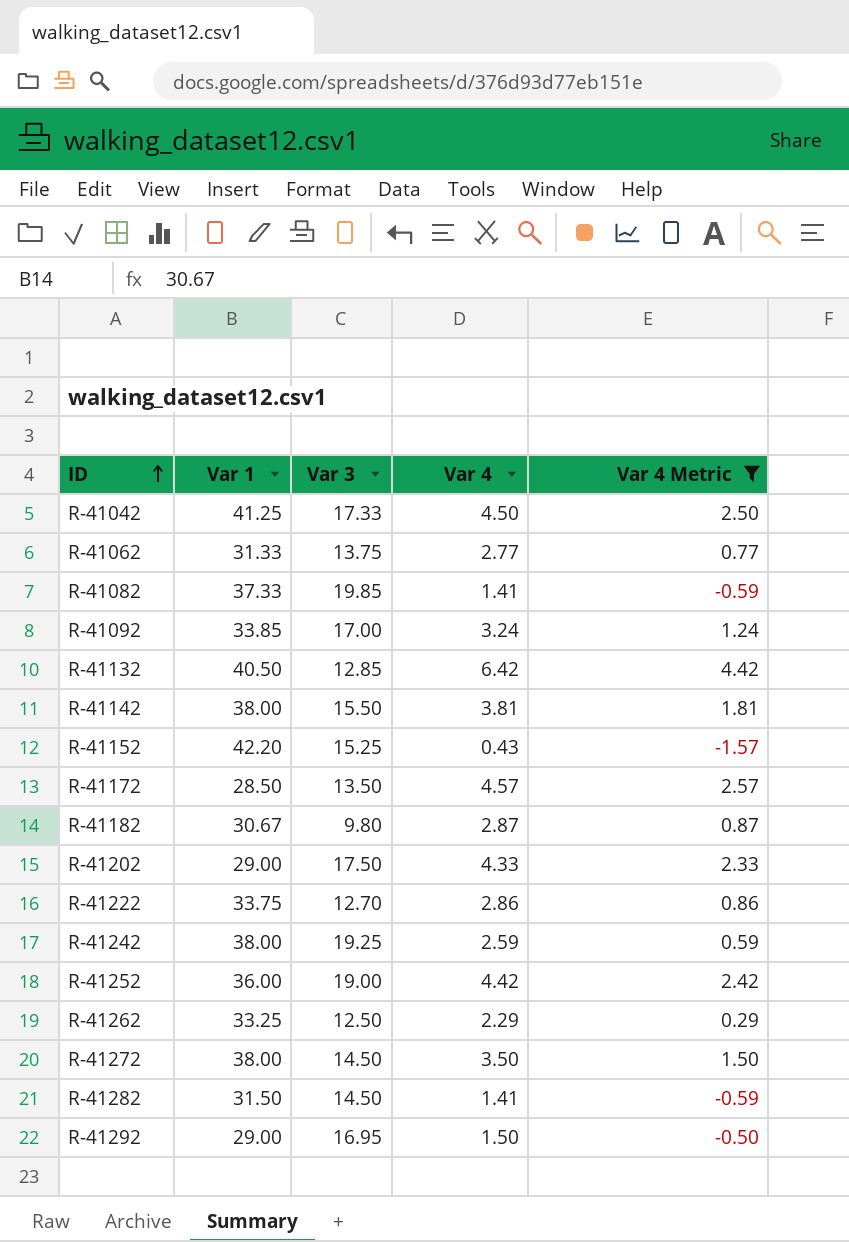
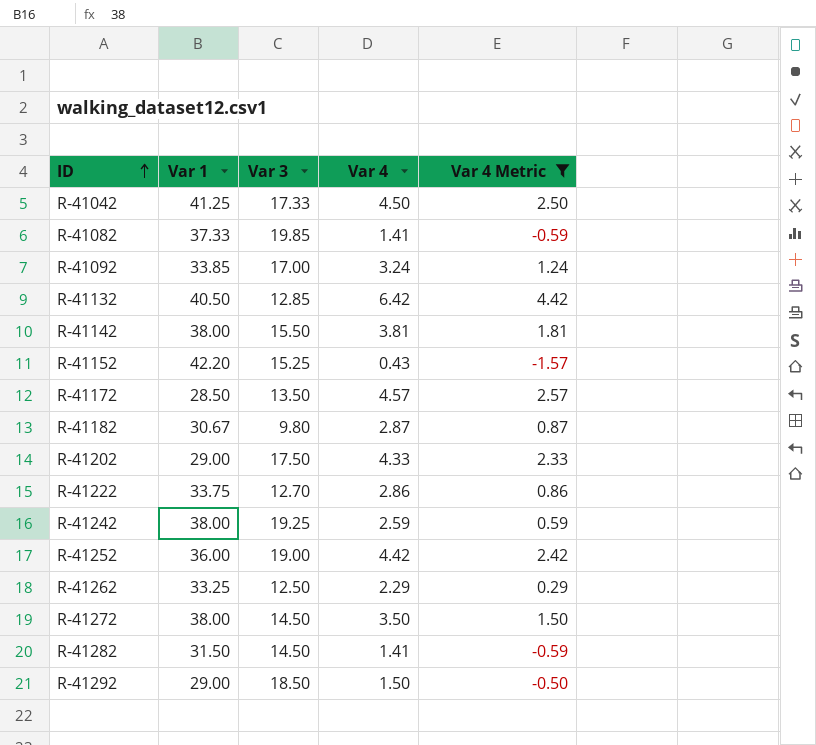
row R-41062: 31.33 | 13.75 | 2.77 | 0.77 -> none
R-41292 | Var 3: 16.95 -> 18.50

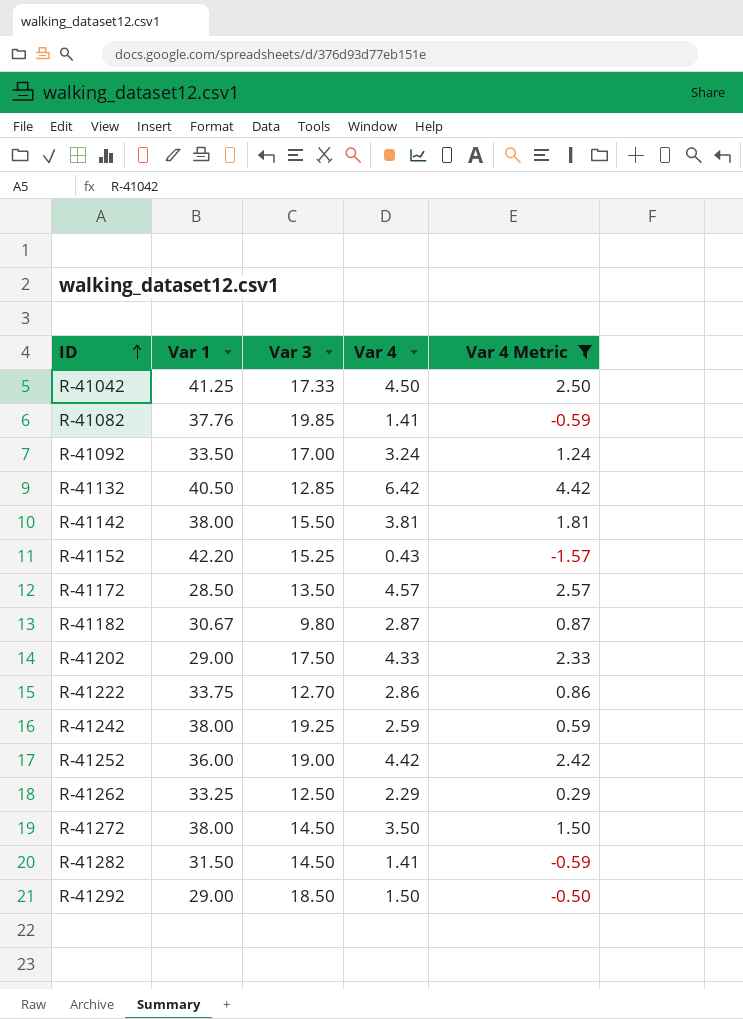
R-41082 | Var 1: 37.33 -> 37.76
R-41092 | Var 1: 33.85 -> 33.50

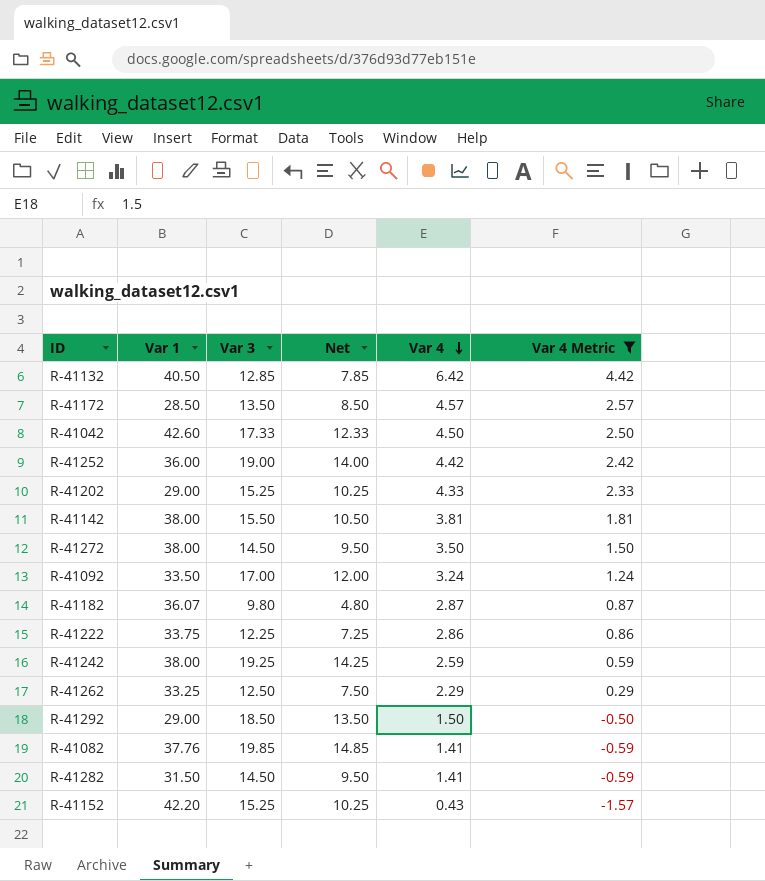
row order: ID ascending -> Var 4 descending
column Net | formula: none -> [Var 3] - 5
R-41042 | Var 1: 41.25 -> 42.60
R-41202 | Var 3: 17.50 -> 15.25
R-41182 | Var 1: 30.67 -> 36.07
R-41222 | Var 3: 12.70 -> 12.25

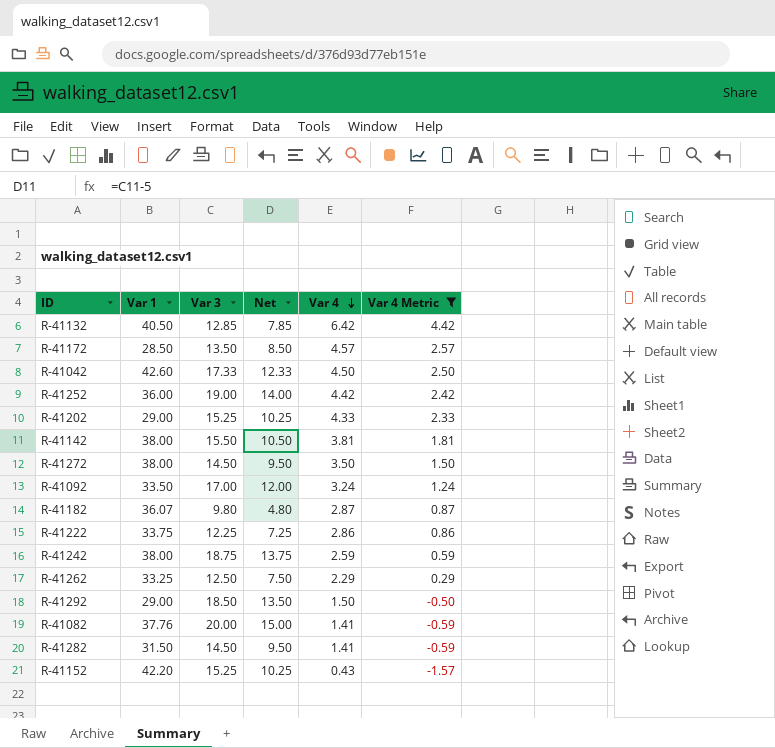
R-41242 | Var 3: 19.25 -> 18.75
R-41242 | Net: 14.25 -> 13.75
R-41082 | Var 3: 19.85 -> 20.00
R-41082 | Net: 14.85 -> 15.00

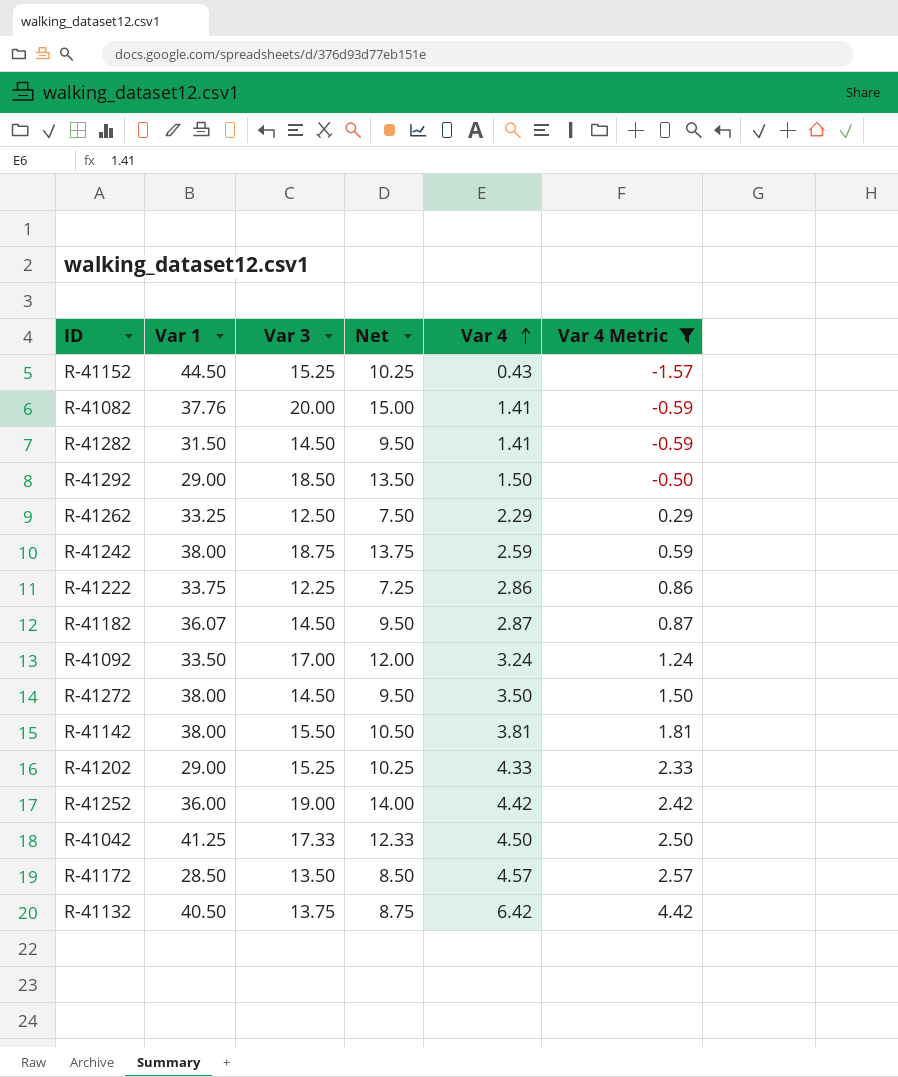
row order: Var 4 descending -> Var 4 ascending
R-41152 | Var 1: 42.20 -> 44.50
R-41182 | Var 3: 9.80 -> 14.50
R-41182 | Net: 4.80 -> 9.50
R-41042 | Var 1: 42.60 -> 41.25
R-41132 | Var 3: 12.85 -> 13.75
R-41132 | Net: 7.85 -> 8.75

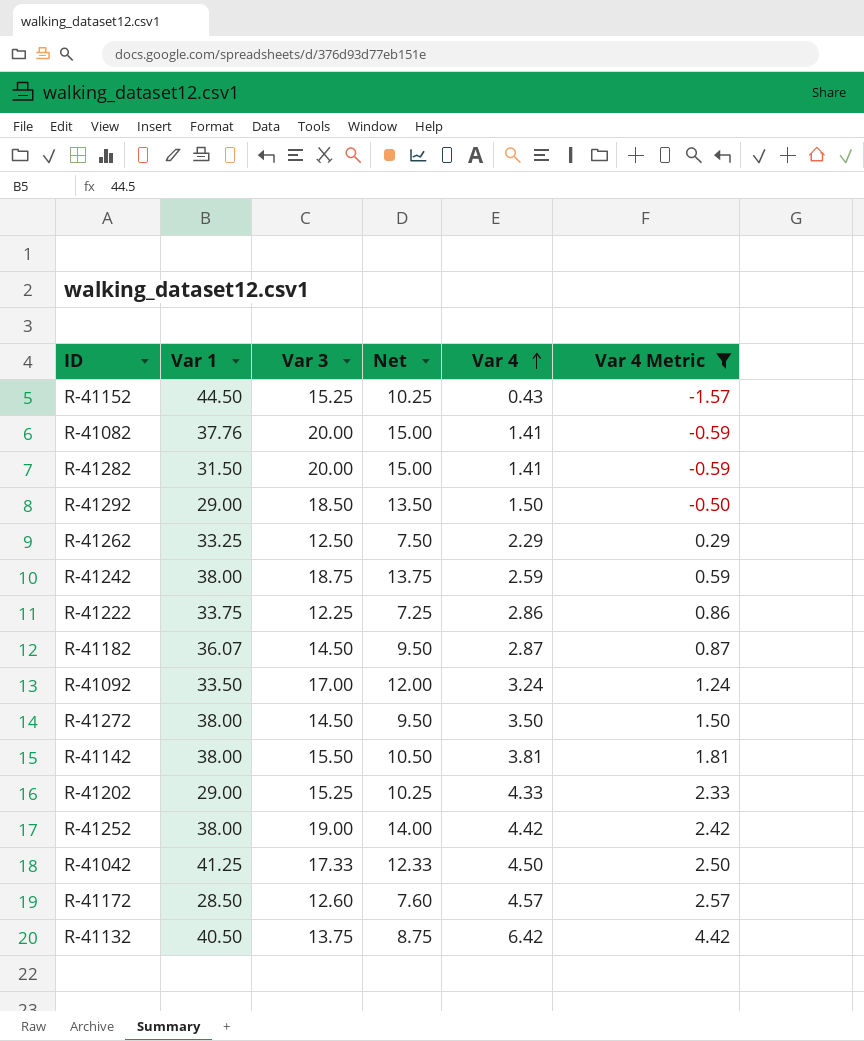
R-41282 | Var 3: 14.50 -> 20.00
R-41282 | Net: 9.50 -> 15.00
R-41252 | Var 1: 36.00 -> 38.00
R-41172 | Var 3: 13.50 -> 12.60
R-41172 | Net: 8.50 -> 7.60

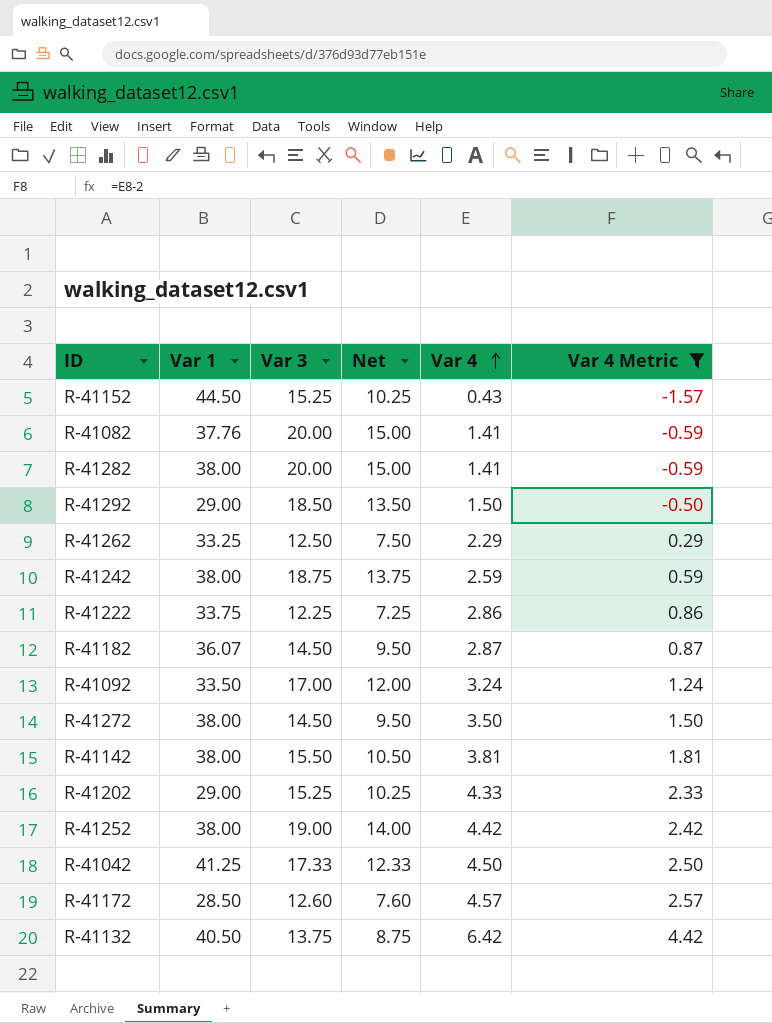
R-41282 | Var 1: 31.50 -> 38.00

